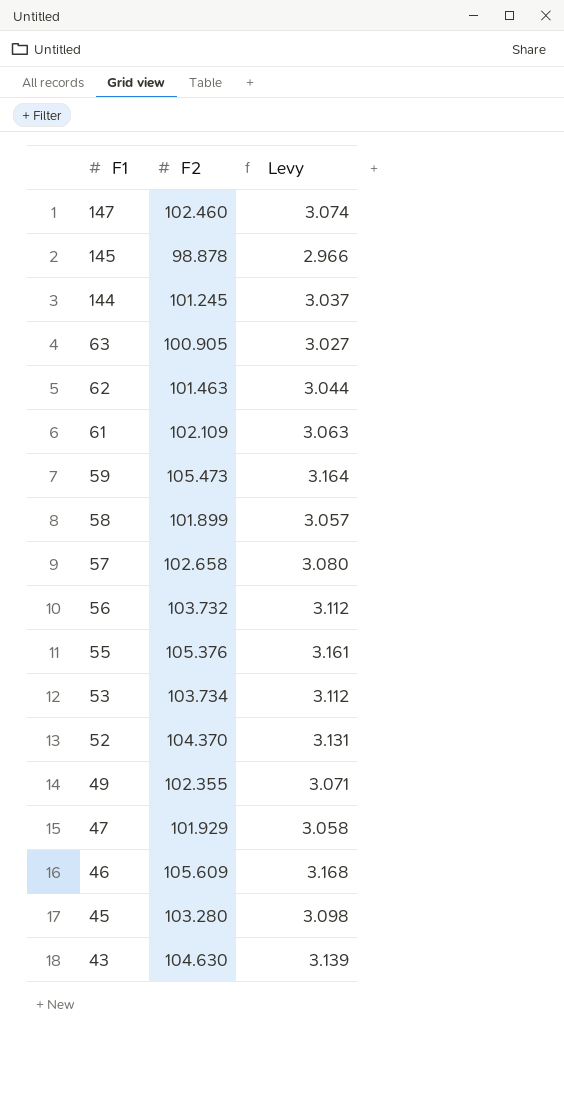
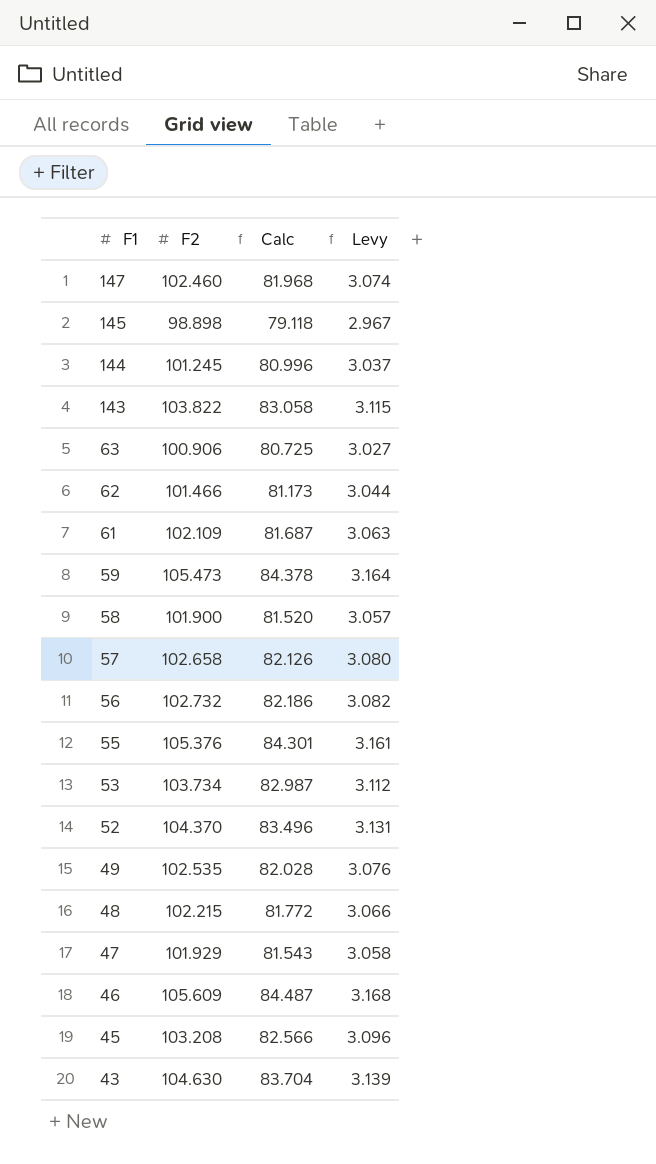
column Calc | formula: none -> [F2] * 0.8
145 | F2: 98.878 -> 98.898
145 | Levy: 2.966 -> 2.967
row 143: none -> 103.822 | 83.058 | 3.115
63 | F2: 100.905 -> 100.906
62 | F2: 101.463 -> 101.466
58 | F2: 101.899 -> 101.900
56 | F2: 103.732 -> 102.732
56 | Levy: 3.112 -> 3.082
49 | F2: 102.355 -> 102.535
49 | Levy: 3.071 -> 3.076
row 48: none -> 102.215 | 81.772 | 3.066
45 | F2: 103.280 -> 103.208
45 | Levy: 3.098 -> 3.096

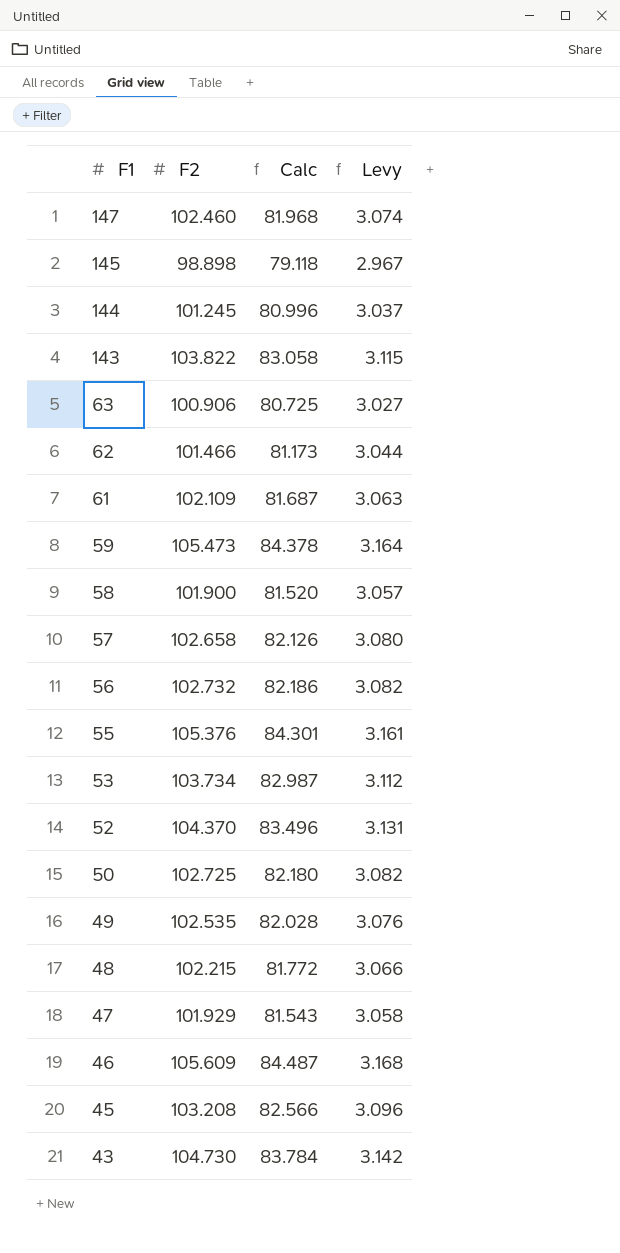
row 50: none -> 102.725 | 82.180 | 3.082
43 | F2: 104.630 -> 104.730
43 | Calc: 83.704 -> 83.784
43 | Levy: 3.139 -> 3.142

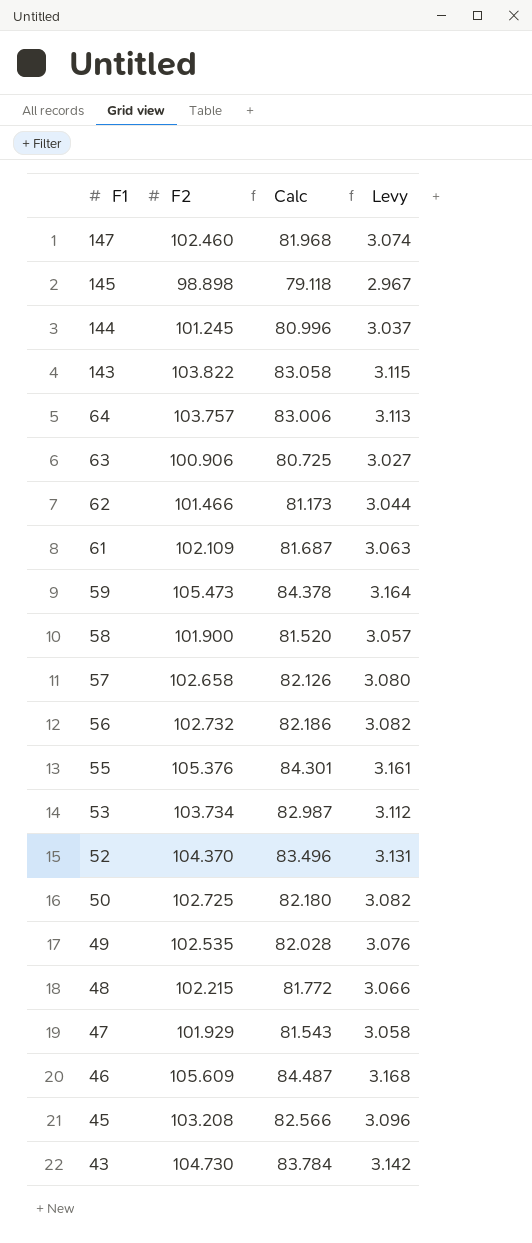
row 64: none -> 103.757 | 83.006 | 3.113

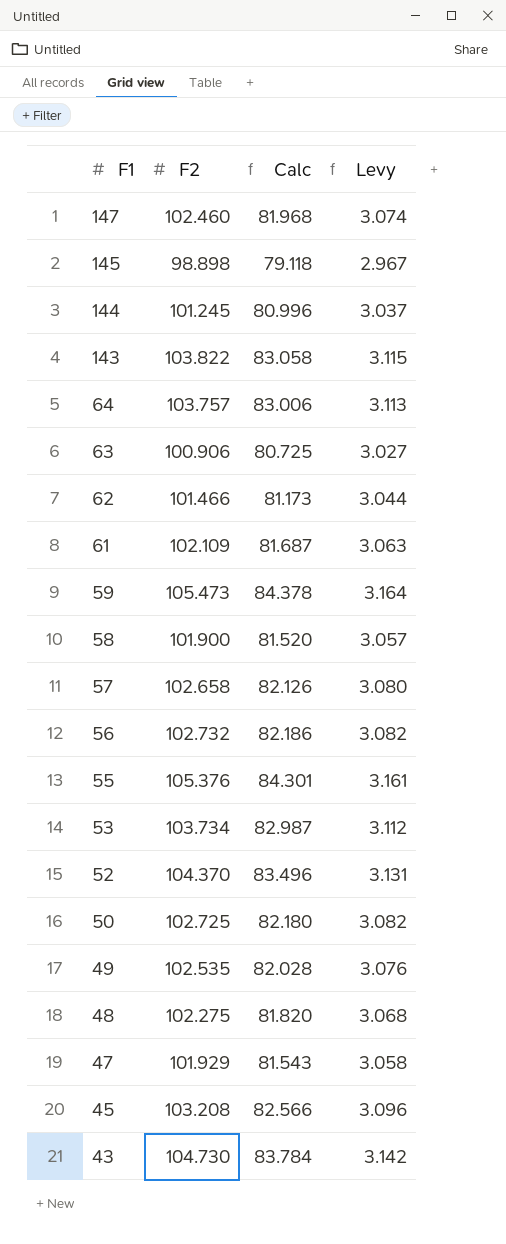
row 46: 105.609 | 84.487 | 3.168 -> none
48 | F2: 102.215 -> 102.275
48 | Calc: 81.772 -> 81.820
48 | Levy: 3.066 -> 3.068

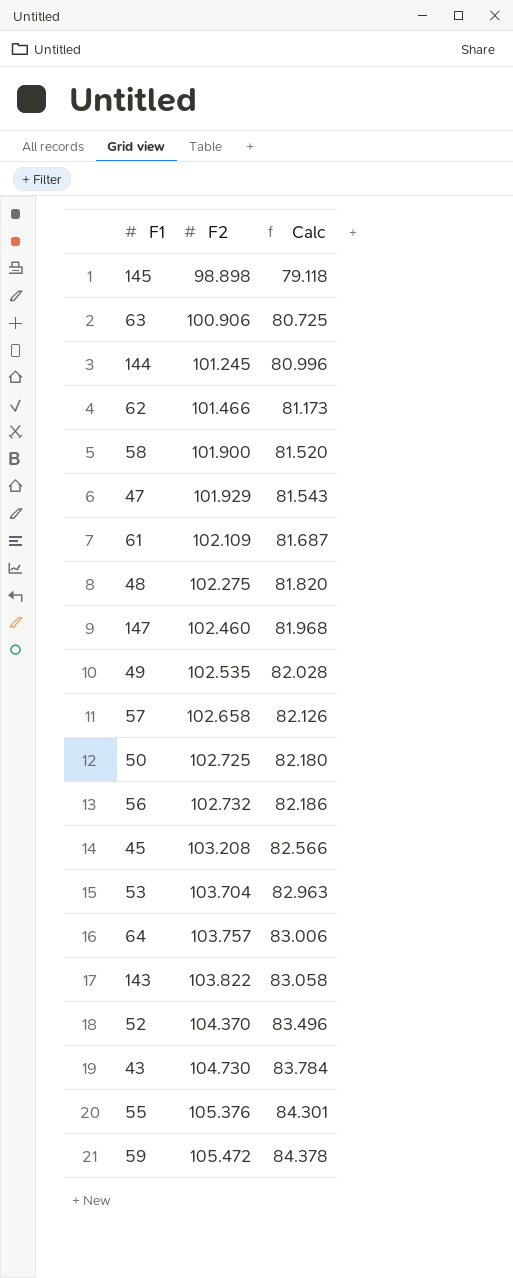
row order: F1 descending -> F2 ascending
column Levy | formula: [F2] * 0.03 -> none
53 | F2: 103.734 -> 103.704
53 | Calc: 82.987 -> 82.963
59 | F2: 105.473 -> 105.472

